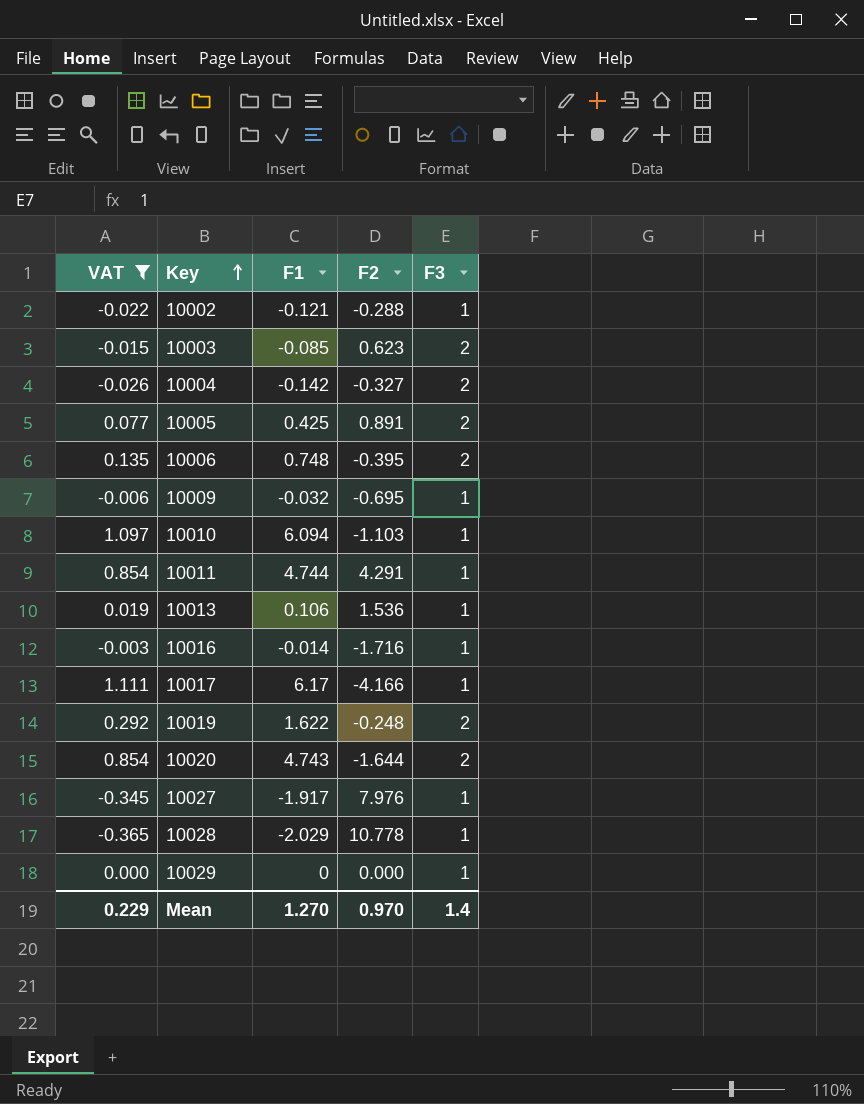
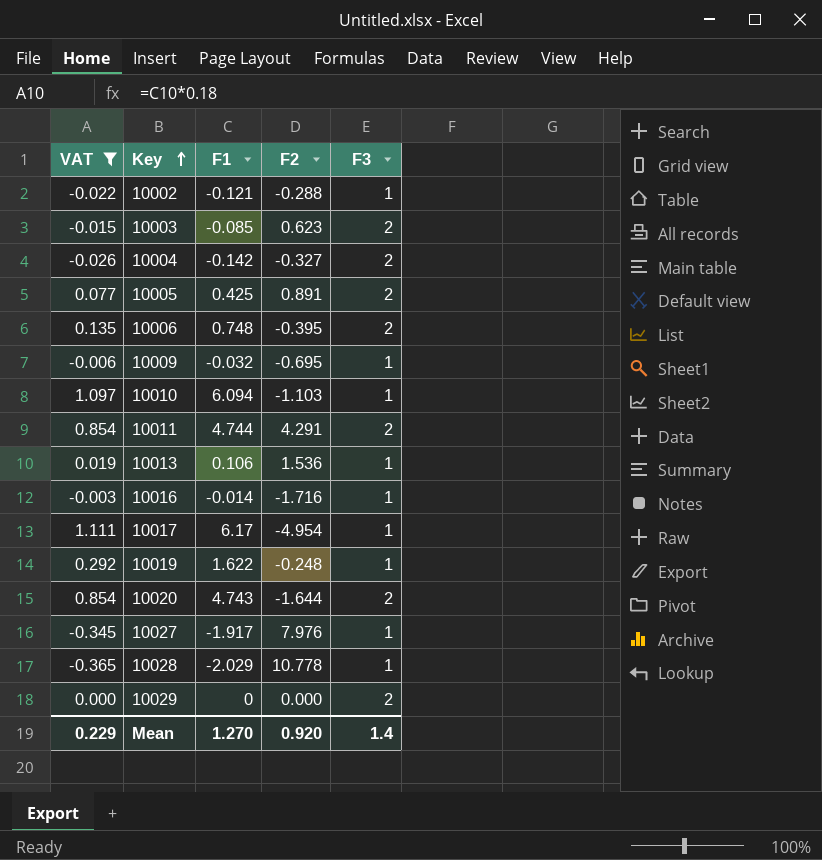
10011 | F3: 1 -> 2
10017 | F2: -4.166 -> -4.954
10019 | F3: 2 -> 1
10029 | F3: 1 -> 2
Mean | F2: 0.970 -> 0.920

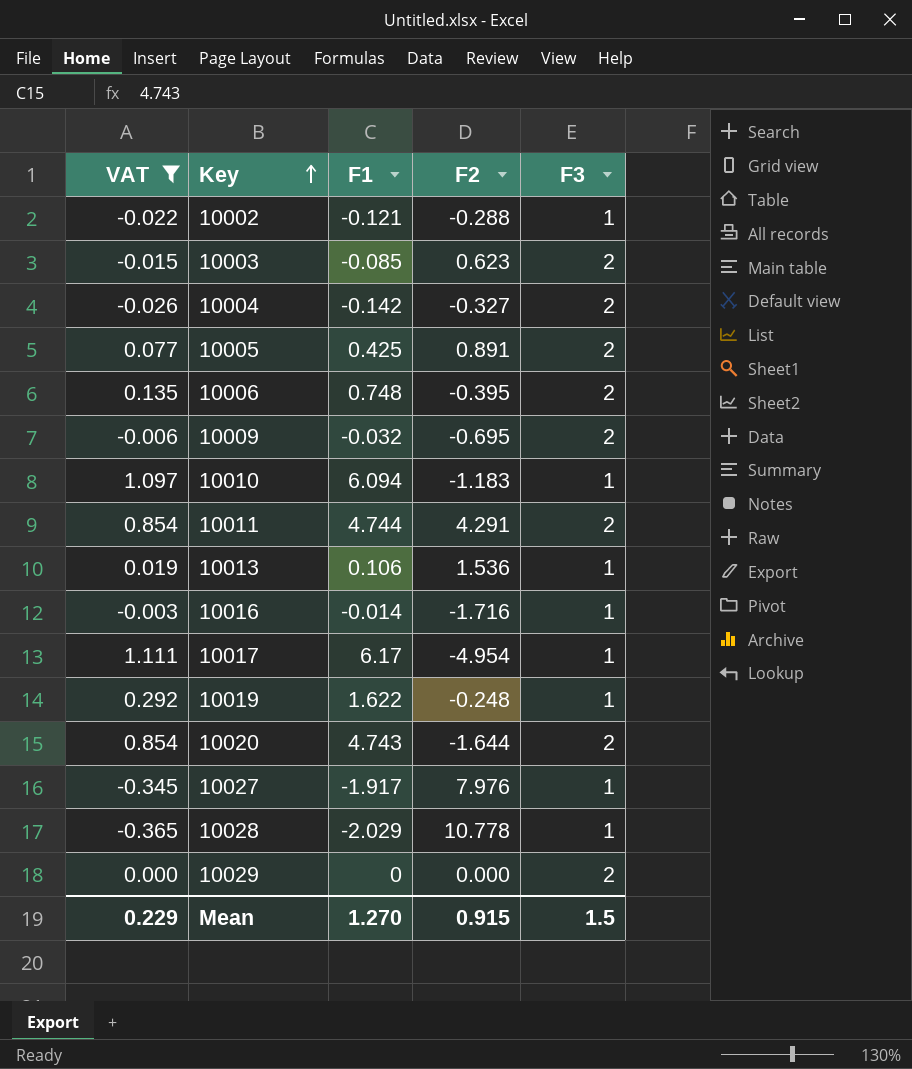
10009 | F3: 1 -> 2
10010 | F2: -1.103 -> -1.183
Mean | F2: 0.920 -> 0.915
Mean | F3: 1.4 -> 1.5

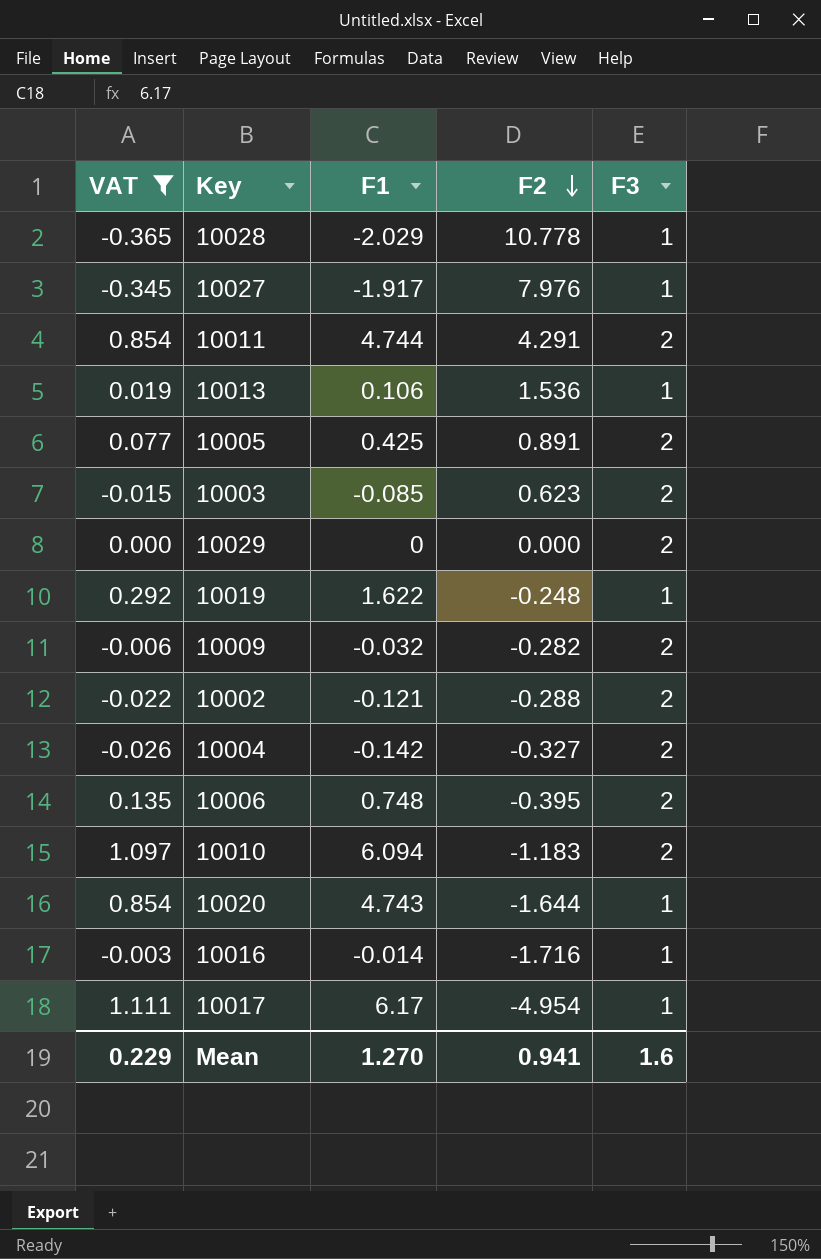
row order: Key ascending -> F2 descending
10009 | F2: -0.695 -> -0.282
10002 | F3: 1 -> 2
10010 | F3: 1 -> 2
10020 | F3: 2 -> 1
Mean | F2: 0.915 -> 0.941
Mean | F3: 1.5 -> 1.6

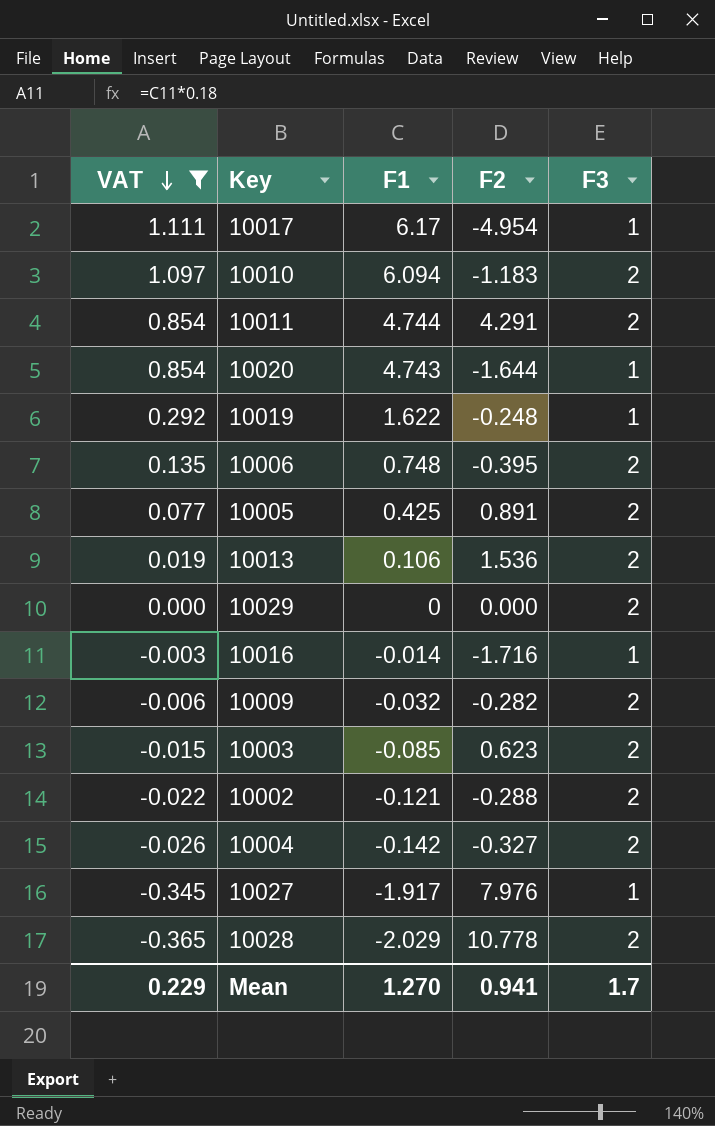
row order: F2 descending -> VAT descending
10013 | F3: 1 -> 2
10028 | F3: 1 -> 2
Mean | F3: 1.6 -> 1.7

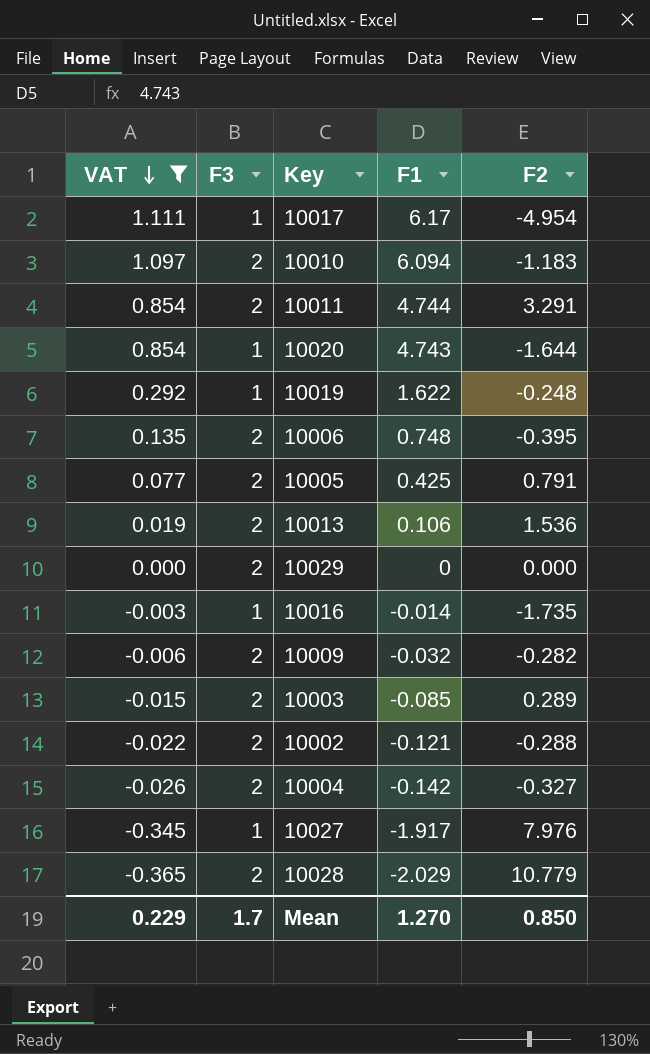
column F3 | position: 5 -> 2
10011 | F2: 4.291 -> 3.291
10005 | F2: 0.891 -> 0.791
10016 | F2: -1.716 -> -1.735
10003 | F2: 0.623 -> 0.289
10028 | F2: 10.778 -> 10.779
Mean | F2: 0.941 -> 0.850

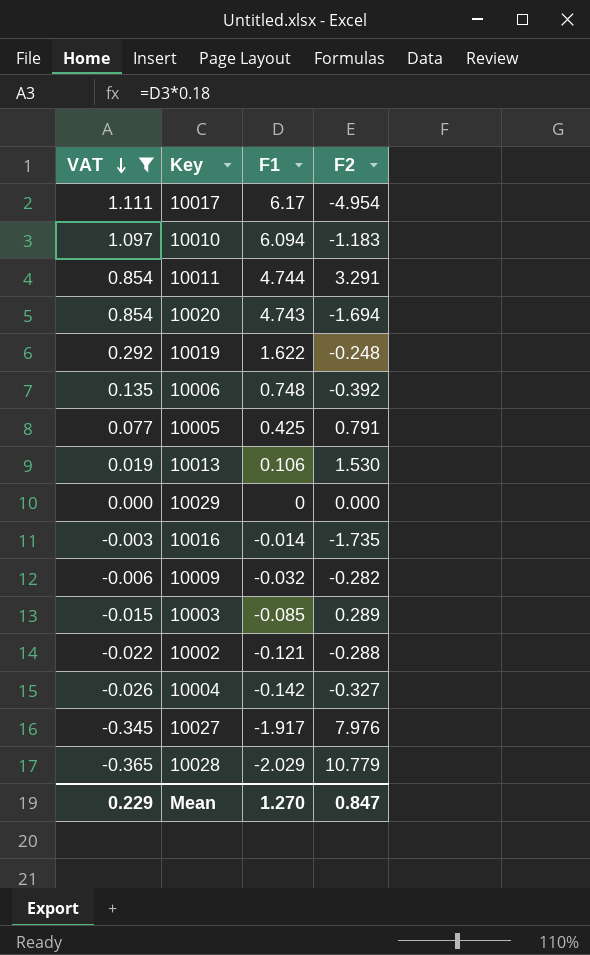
column F3 | position: 2 -> none
10020 | F2: -1.644 -> -1.694
10006 | F2: -0.395 -> -0.392
10013 | F2: 1.536 -> 1.530
Mean | F2: 0.850 -> 0.847

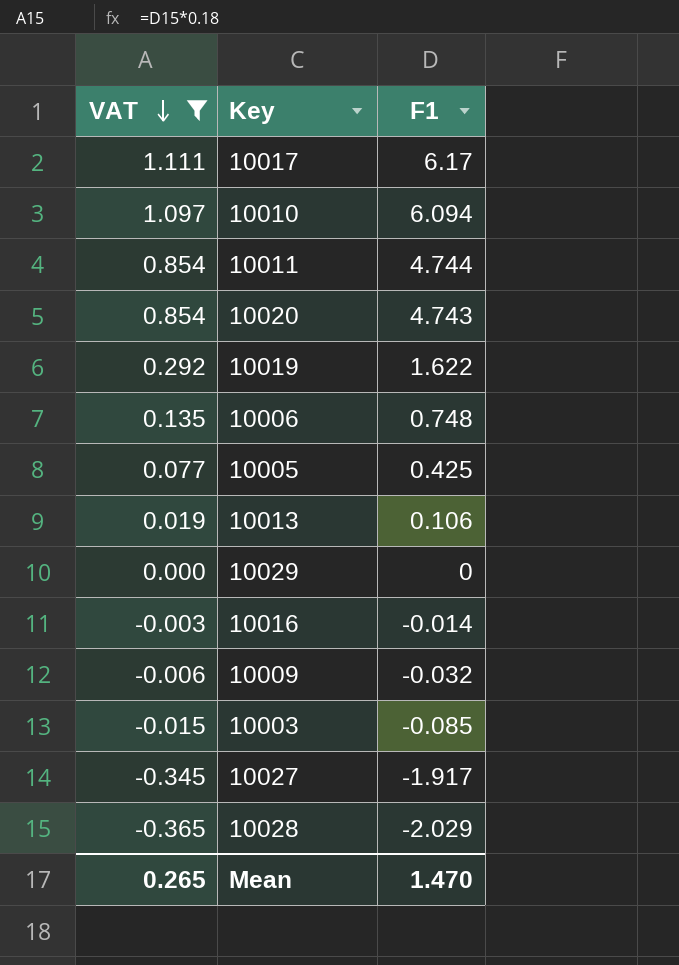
column F2 | position: 4 -> none
row 10002: -0.022 | -0.121 | -0.288 -> none
row 10004: -0.026 | -0.142 | -0.327 -> none
Mean | VAT: 0.229 -> 0.265
Mean | F1: 1.270 -> 1.470

